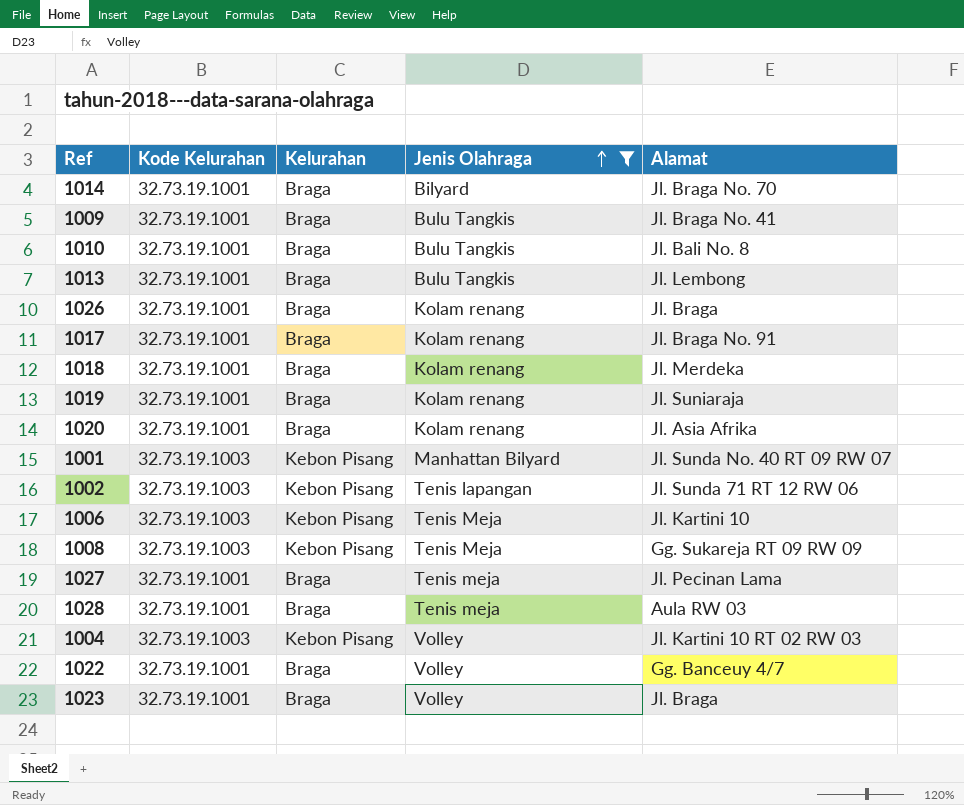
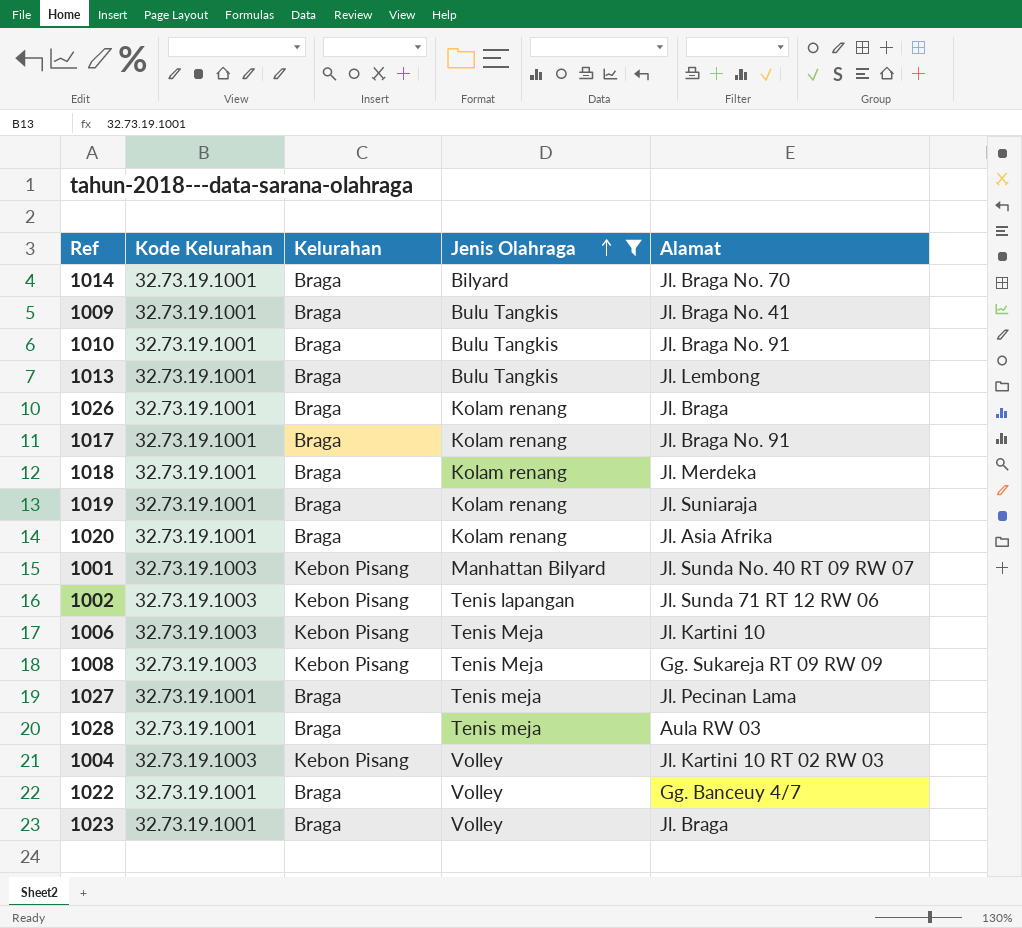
1010 | Alamat: Jl. Bali No. 8 -> Jl. Braga No. 91

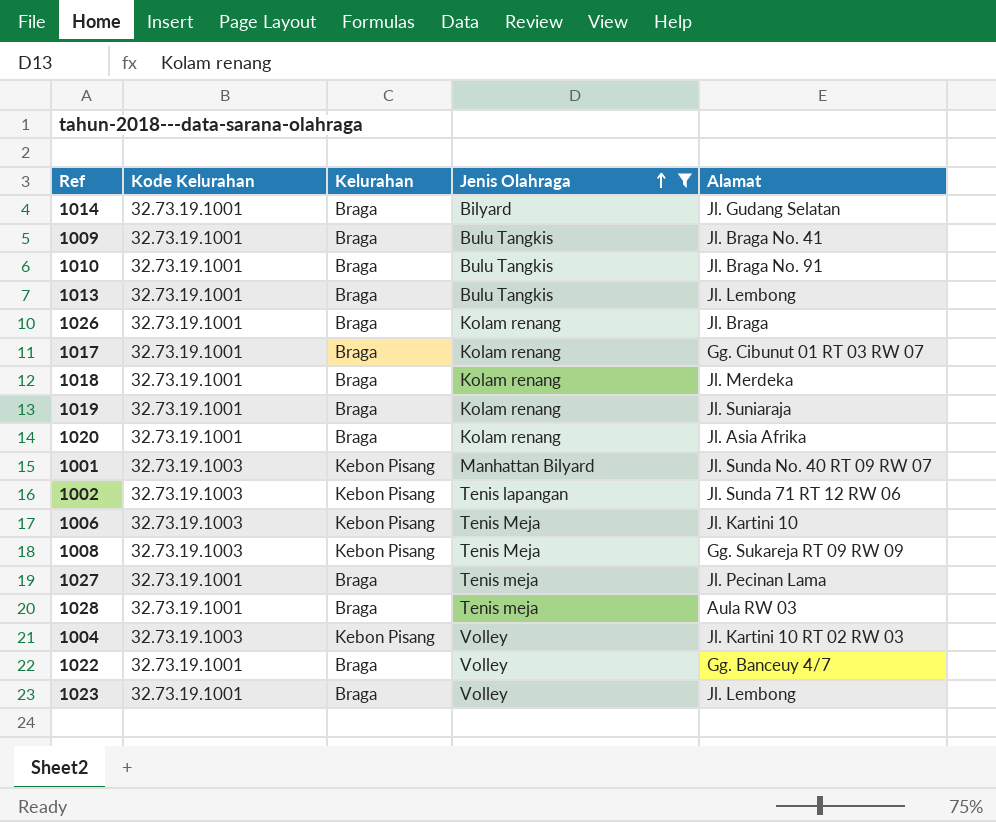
1014 | Alamat: Jl. Braga No. 70 -> Jl. Gudang Selatan
1017 | Alamat: Jl. Braga No. 91 -> Gg. Cibunut 01 RT 03 RW 07
1023 | Alamat: Jl. Braga -> Jl. Lembong

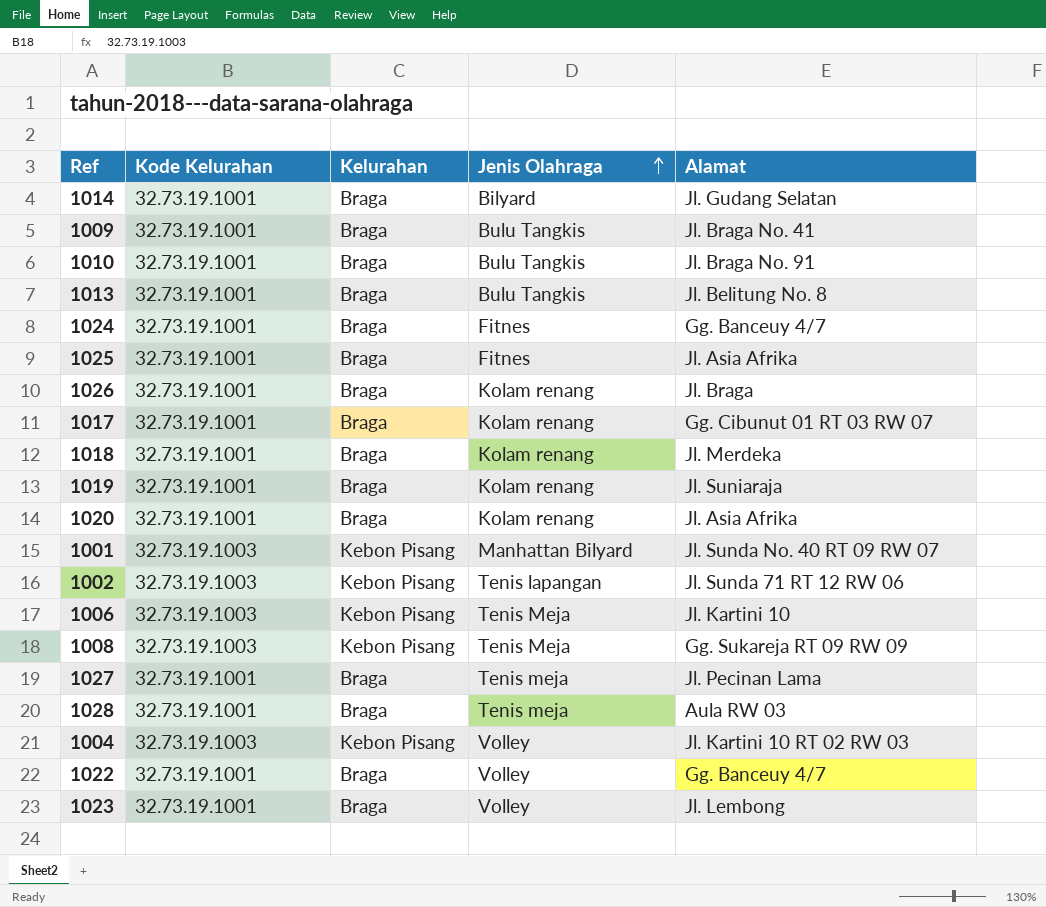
filter: Jenis Olahraga != Fitnes -> none
1013 | Alamat: Jl. Lembong -> Jl. Belitung No. 8

